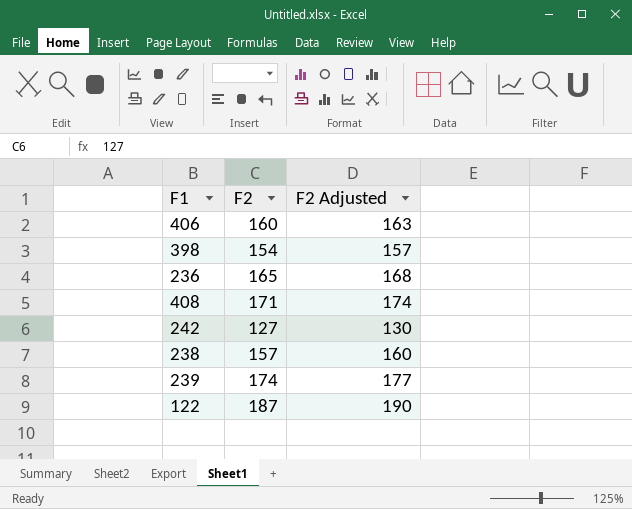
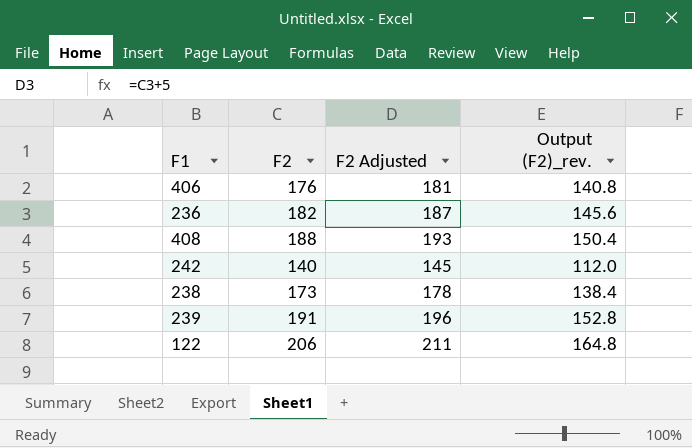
column F2 Adjusted | formula: [F2] + 3 -> [F2] + 5
column Output (F2)_rev. | formula: none -> [F2] * 0.8
row 398: 154 | 157 -> none
406 | F2: 160 -> 176
236 | F2: 165 -> 182
408 | F2: 171 -> 188
242 | F2: 127 -> 140
238 | F2: 157 -> 173
239 | F2: 174 -> 191
122 | F2: 187 -> 206

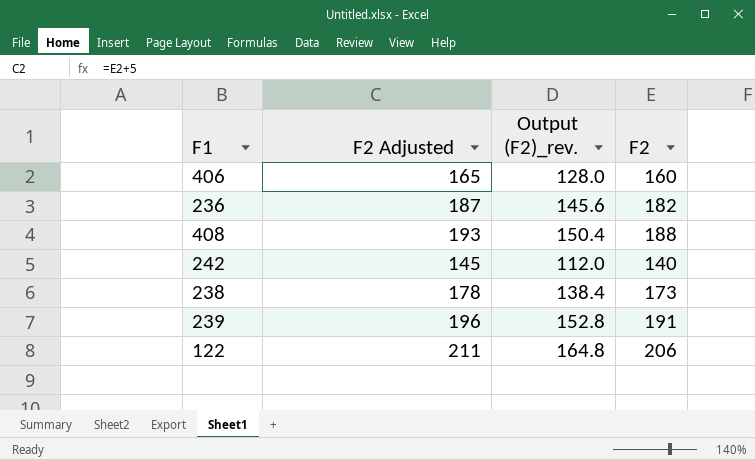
column F2 | position: 2 -> 4
406 | F2 Adjusted: 181 -> 165
406 | Output (F2)_rev.: 140.8 -> 128.0
406 | F2: 176 -> 160

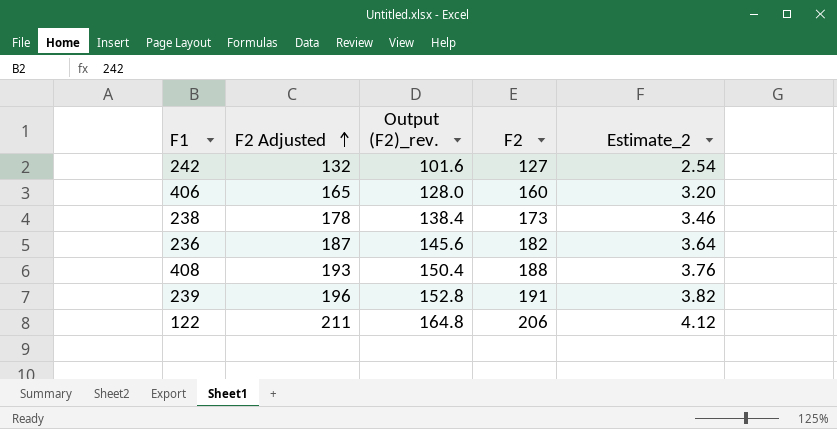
row order: none -> F2 Adjusted ascending
column Estimate_2 | formula: none -> [F2] * 0.02
242 | F2 Adjusted: 145 -> 132
242 | Output (F2)_rev.: 112.0 -> 101.6
242 | F2: 140 -> 127

